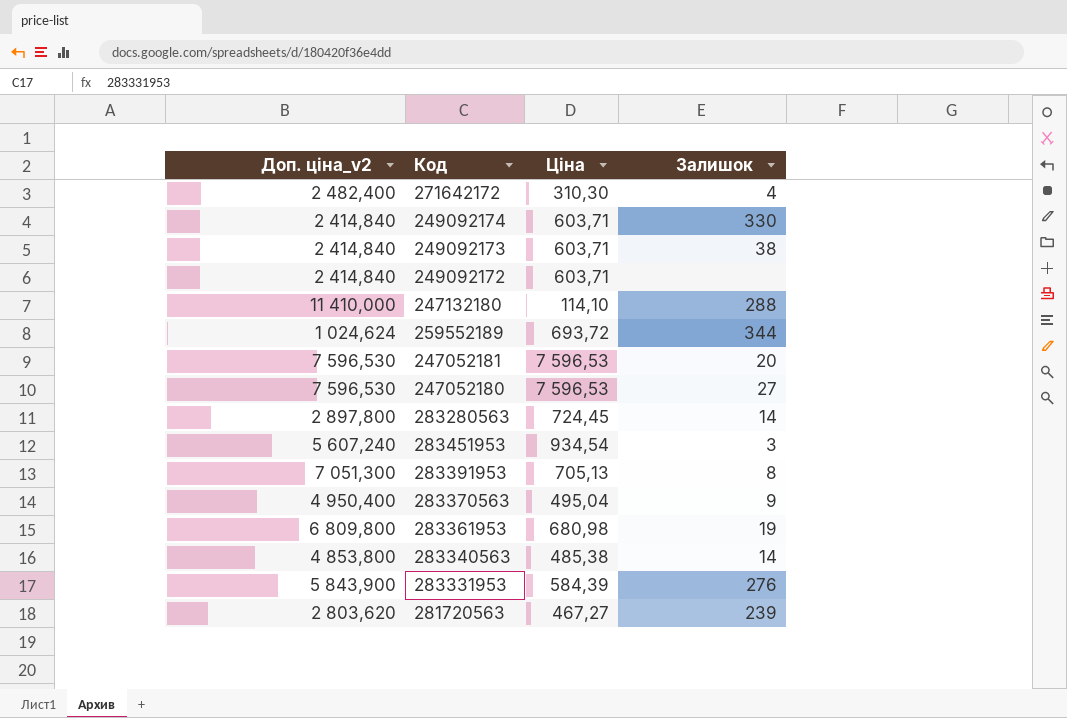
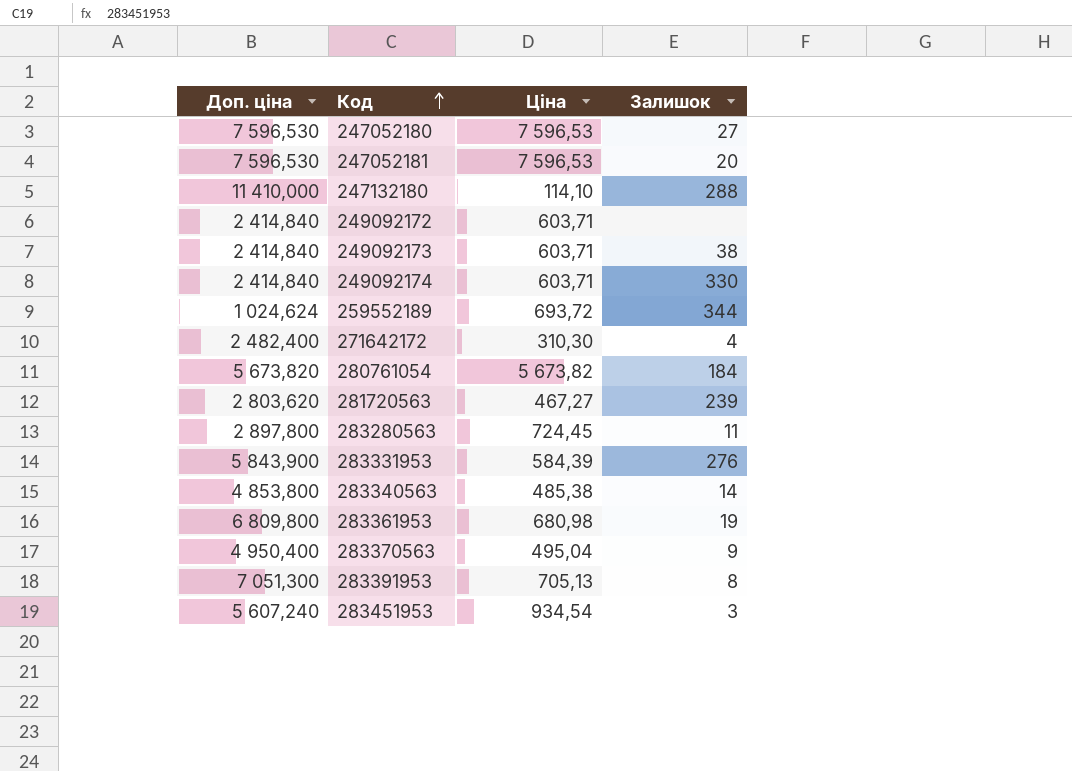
row order: none -> Код ascending
column name: Доп. ціна_v2 -> Доп. ціна
row 280761054: none -> 5 673,820 | 5 673,82 | 184
283280563 | Залишок: 14 -> 11

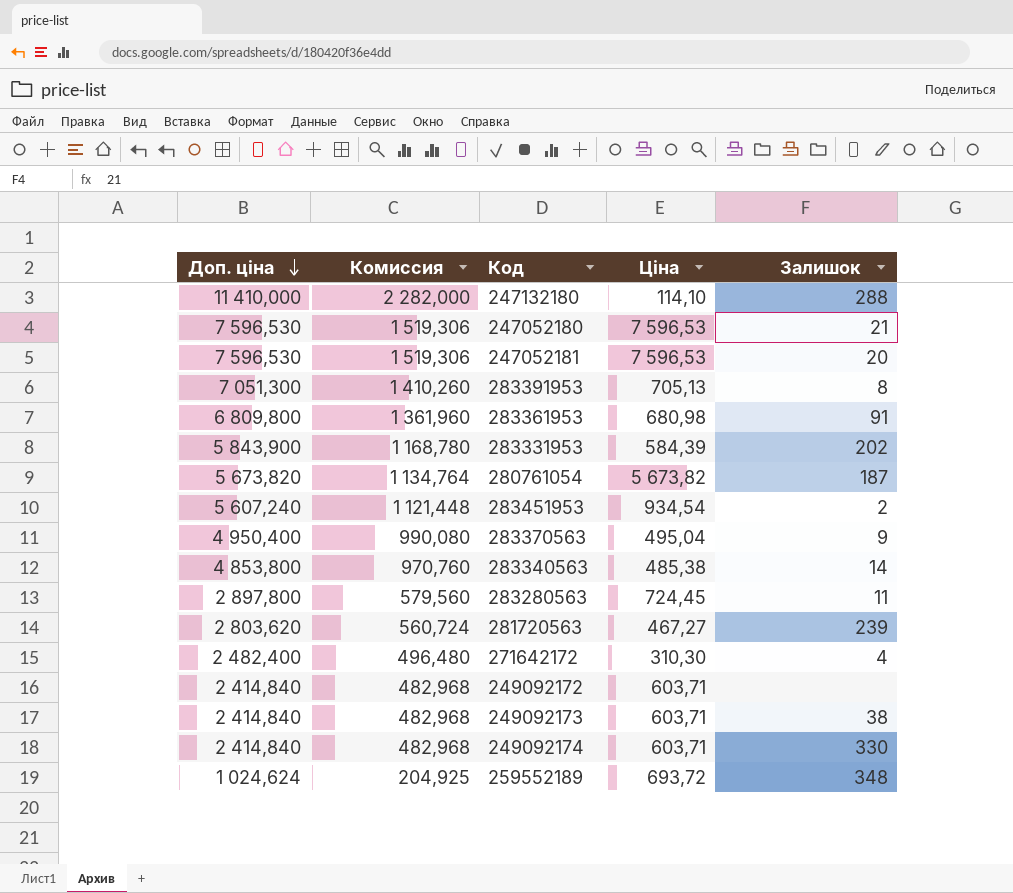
row order: Код ascending -> Доп. ціна descending
column Комиссия | formula: none -> [Доп. ціна] * 0,2
247052180 | Залишок: 27 -> 21
283361953 | Залишок: 19 -> 91
283331953 | Залишок: 276 -> 202
280761054 | Залишок: 184 -> 187
283451953 | Залишок: 3 -> 2
259552189 | Залишок: 344 -> 348

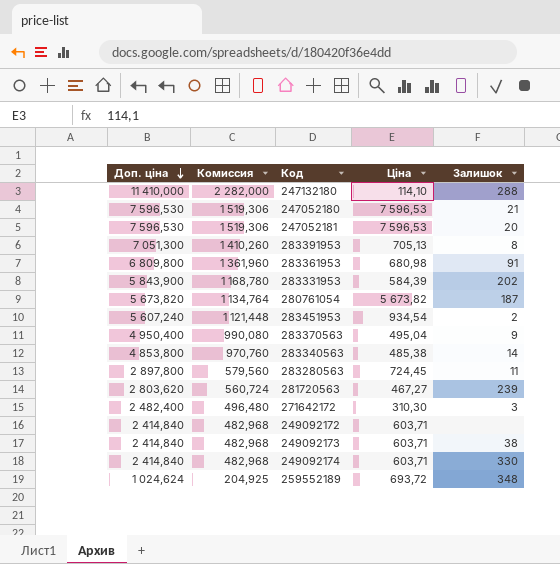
271642172 | Залишок: 4 -> 3

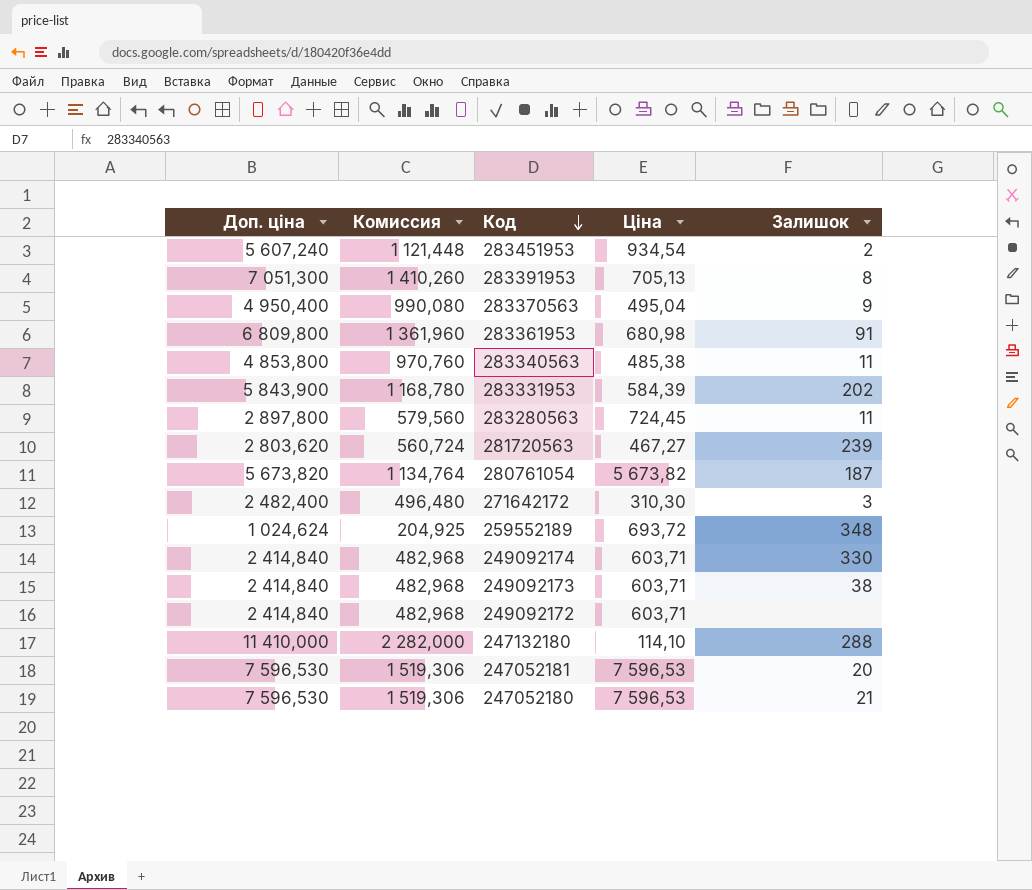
row order: Доп. ціна descending -> Код descending
283340563 | Залишок: 14 -> 11

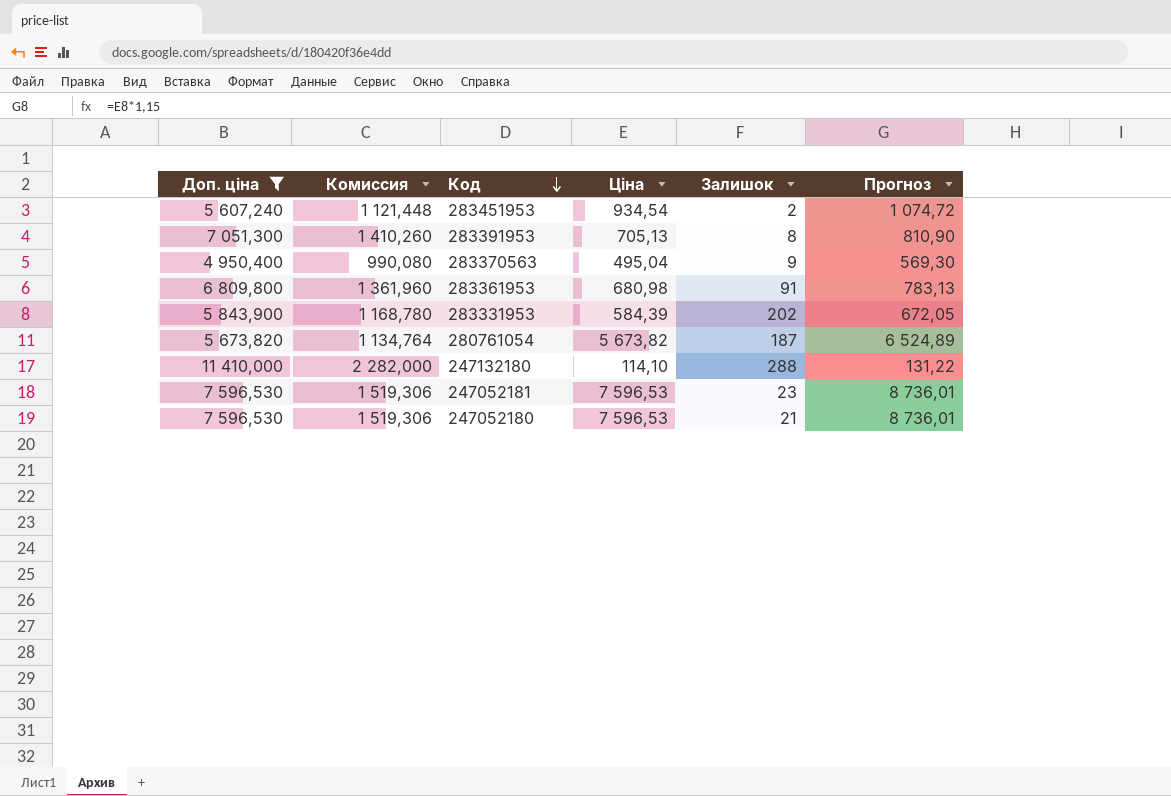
filter: none -> Доп. ціна >= 4 950,400
column Прогноз | formula: none -> [Ціна] * 1,15
247052181 | Залишок: 20 -> 23

